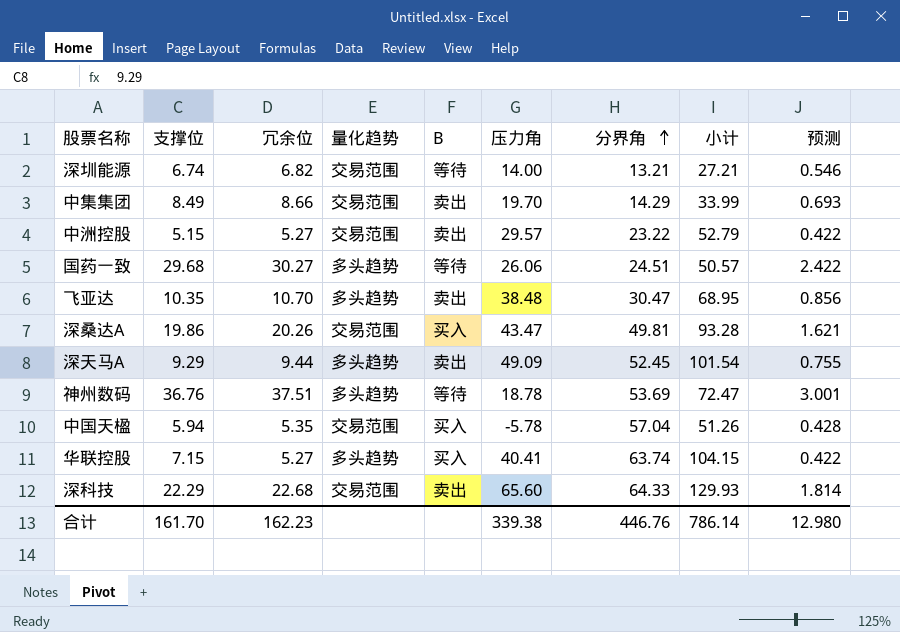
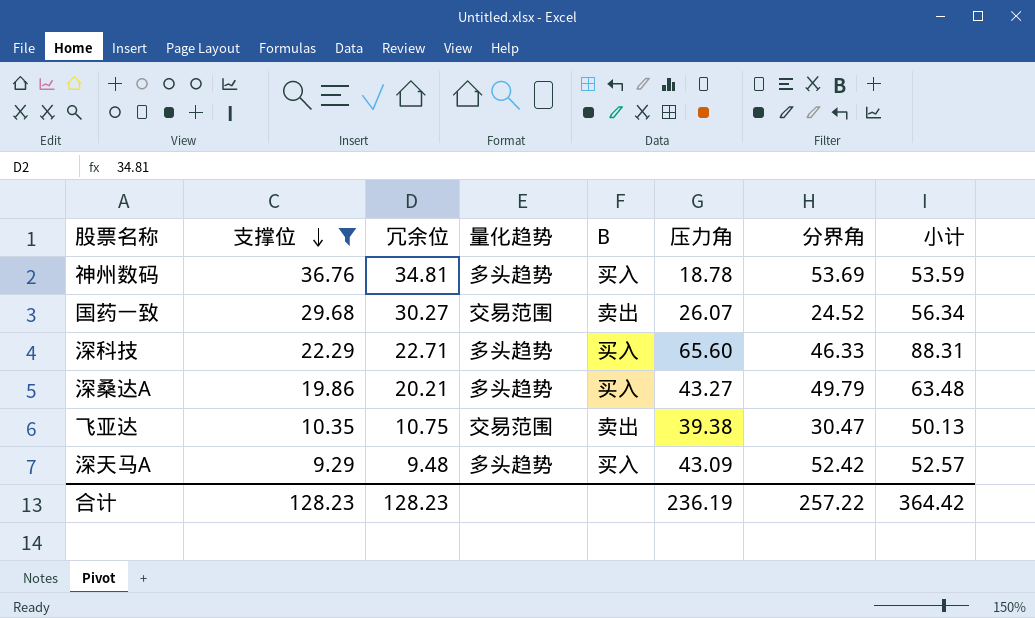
filter: none -> 支撑位 >= 9.29
row order: 分界角 ascending -> 支撑位 descending
column 预测 | formula: [冗余位] * 0.08 -> none
column 小计 | formula: [压力角] + [分界角] -> [冗余位] + [压力角]
神州数码 | 冗余位: 37.51 -> 34.81
神州数码 | B: 等待 -> 买入
国药一致 | 量化趋势: 多头趋势 -> 交易范围
国药一致 | B: 等待 -> 卖出
国药一致 | 压力角: 26.06 -> 26.07
国药一致 | 分界角: 24.51 -> 24.52
深科技 | 冗余位: 22.68 -> 22.71
深科技 | 量化趋势: 交易范围 -> 多头趋势
深科技 | B: 卖出 -> 买入
深科技 | 分界角: 64.33 -> 46.33
深桑达A | 冗余位: 20.26 -> 20.21
深桑达A | 量化趋势: 交易范围 -> 多头趋势
深桑达A | 压力角: 43.47 -> 43.27
深桑达A | 分界角: 49.81 -> 49.79
飞亚达 | 冗余位: 10.70 -> 10.75
飞亚达 | 量化趋势: 多头趋势 -> 交易范围
飞亚达 | 压力角: 38.48 -> 39.38
深天马A | 冗余位: 9.44 -> 9.48
深天马A | B: 卖出 -> 买入
深天马A | 压力角: 49.09 -> 43.09
深天马A | 分界角: 52.45 -> 52.42
合计 | 支撑位: 161.70 -> 128.23
合计 | 冗余位: 162.23 -> 128.23
合计 | 压力角: 339.38 -> 236.19
合计 | 分界角: 446.76 -> 257.22
合计 | 小计: 786.14 -> 364.42

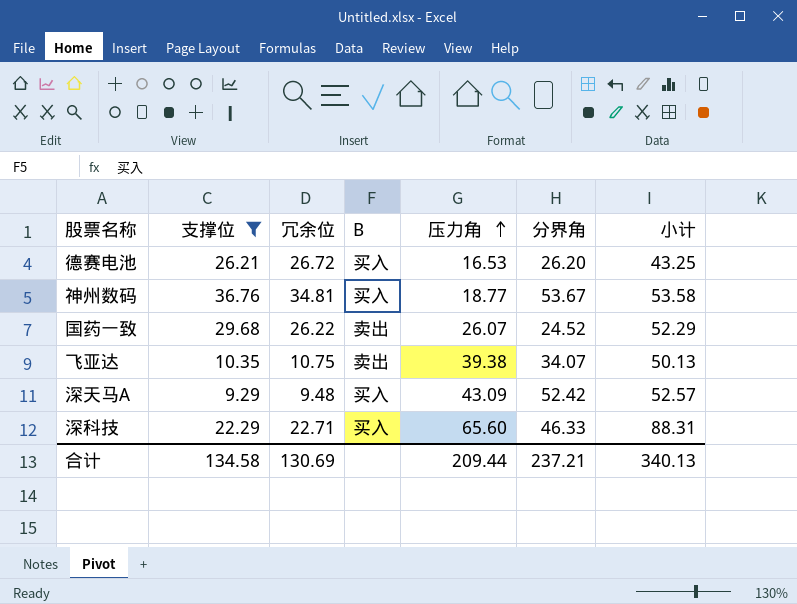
row order: 支撑位 descending -> 压力角 ascending
column 量化趋势 | position: 4 -> none
row 深桑达A: 19.86 | 20.21 | 多头趋势 | 买入 | 43.27 | 49.79 | 63.48 -> none
row 德赛电池: none -> 26.21 | 26.72 | 买入 | 16.53 | 26.20 | 43.25
神州数码 | 压力角: 18.78 -> 18.77
神州数码 | 分界角: 53.69 -> 53.67
神州数码 | 小计: 53.59 -> 53.58
国药一致 | 冗余位: 30.27 -> 26.22
国药一致 | 小计: 56.34 -> 52.29
飞亚达 | 分界角: 30.47 -> 34.07
合计 | 支撑位: 128.23 -> 134.58
合计 | 冗余位: 128.23 -> 130.69
合计 | 压力角: 236.19 -> 209.44
合计 | 分界角: 257.22 -> 237.21
合计 | 小计: 364.42 -> 340.13

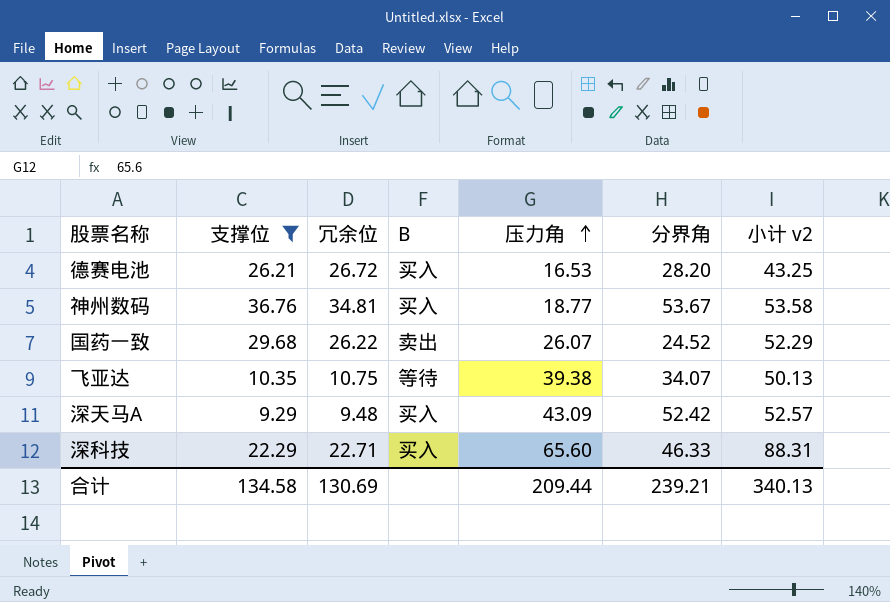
column name: 小计 -> 小计 v2
德赛电池 | 分界角: 26.20 -> 28.20
飞亚达 | B: 卖出 -> 等待
合计 | 分界角: 237.21 -> 239.21

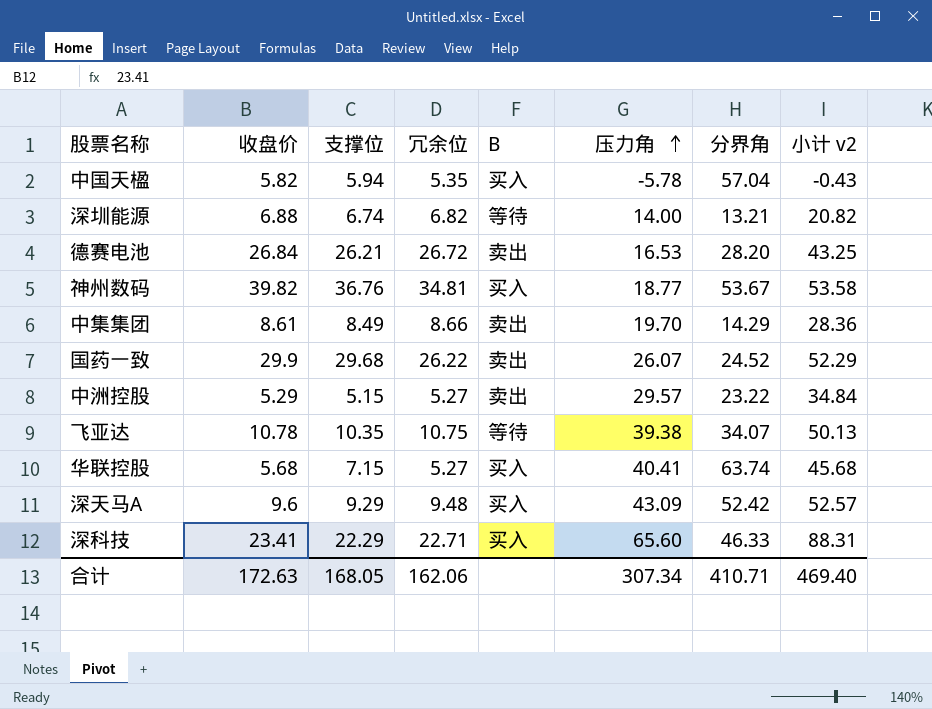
filter: 支撑位 >= 9.29 -> none
column 收盘价 | position: none -> 2
德赛电池 | B: 买入 -> 卖出
合计 | 支撑位: 134.58 -> 168.05
合计 | 冗余位: 130.69 -> 162.06
合计 | 压力角: 209.44 -> 307.34
合计 | 分界角: 239.21 -> 410.71
合计 | 小计 v2: 340.13 -> 469.40

